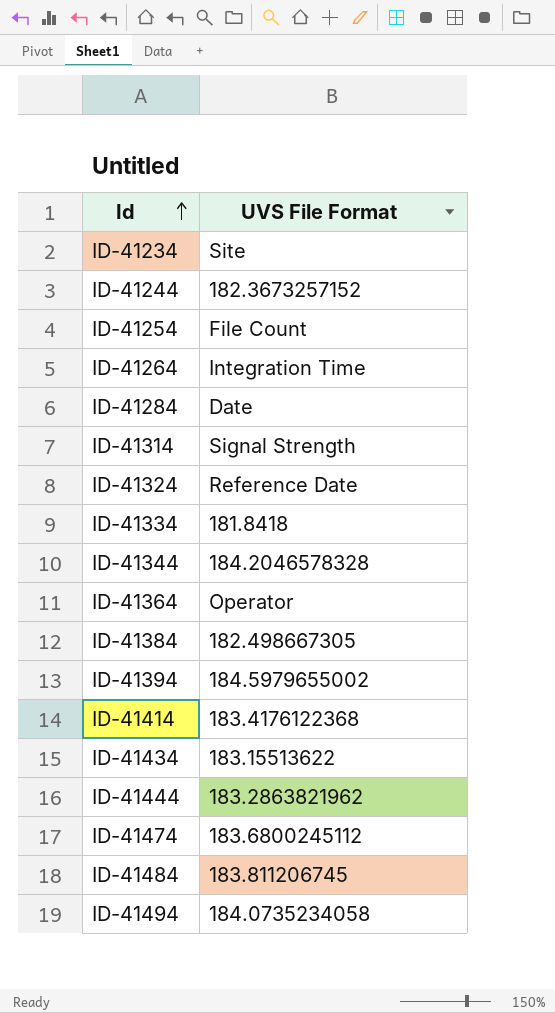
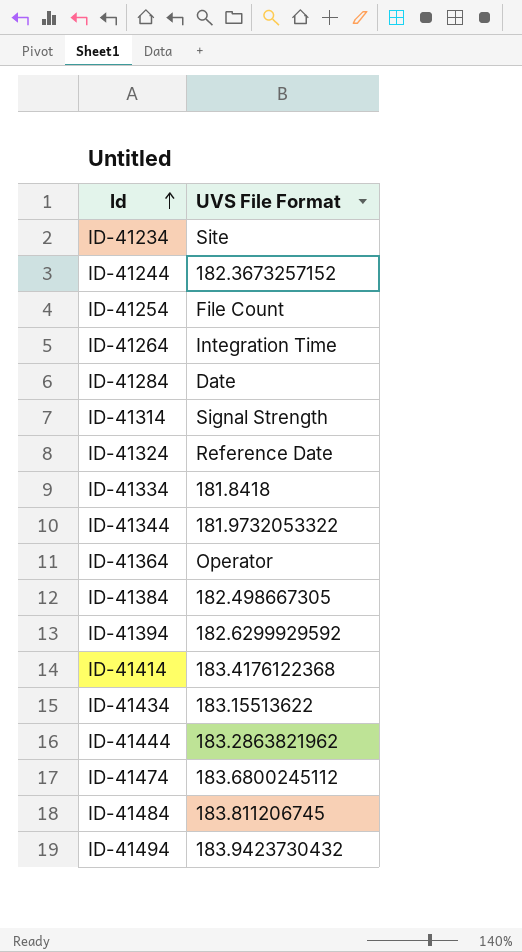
ID-41344 | UVS File Format: 184.2046578328 -> 181.9732053322
ID-41394 | UVS File Format: 184.5979655002 -> 182.6299929592
ID-41494 | UVS File Format: 184.0735234058 -> 183.9423730432

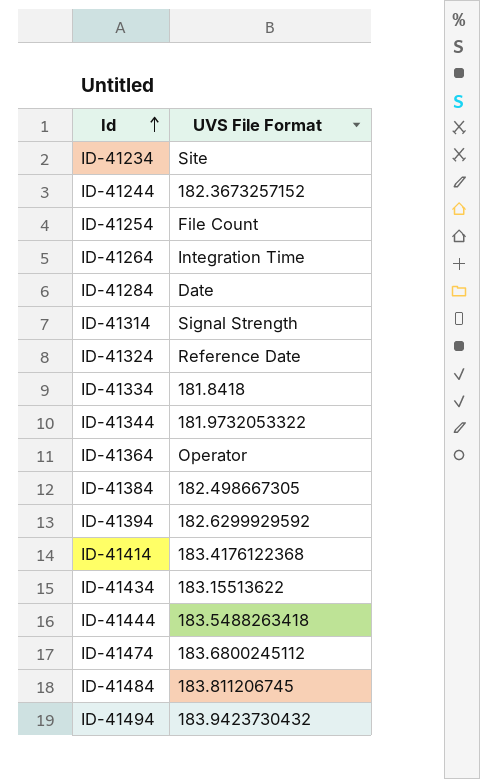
ID-41444 | UVS File Format: 183.2863821962 -> 183.5488263418

